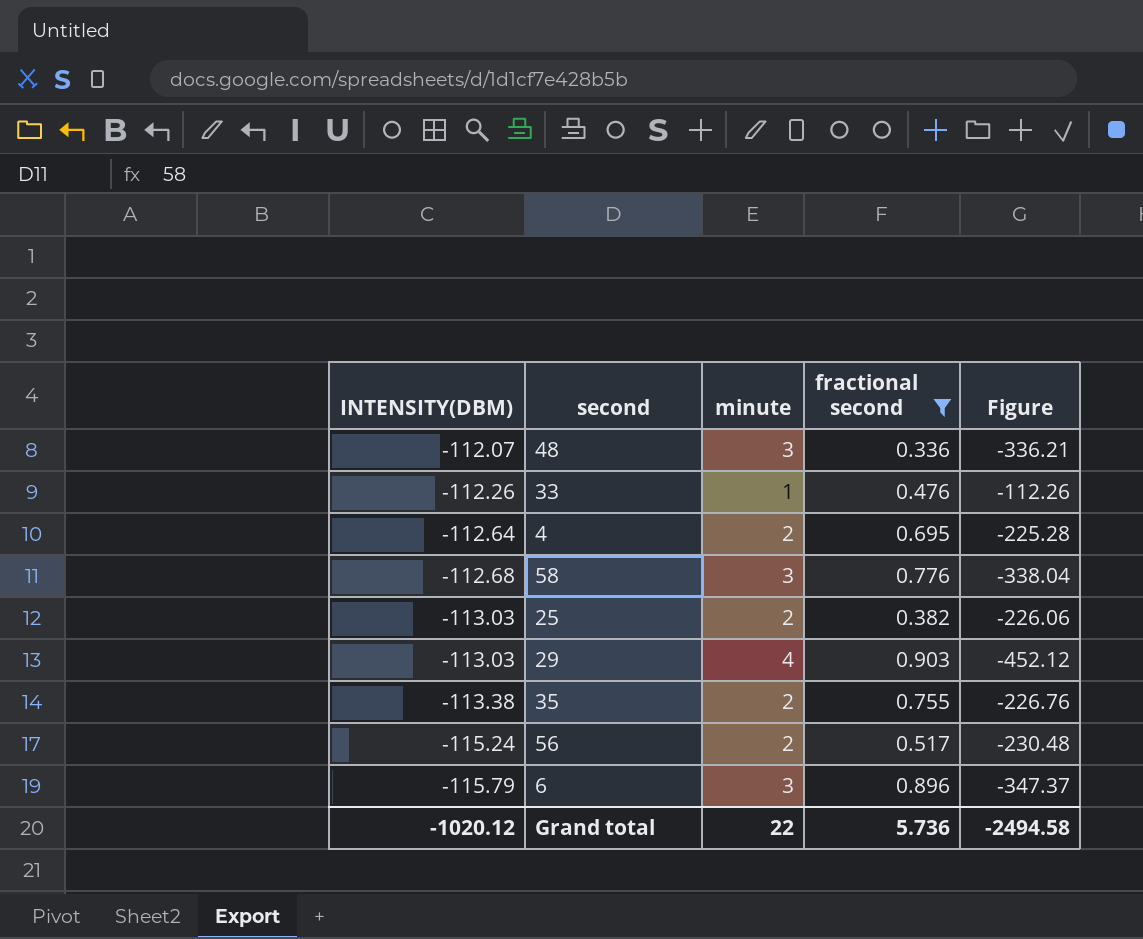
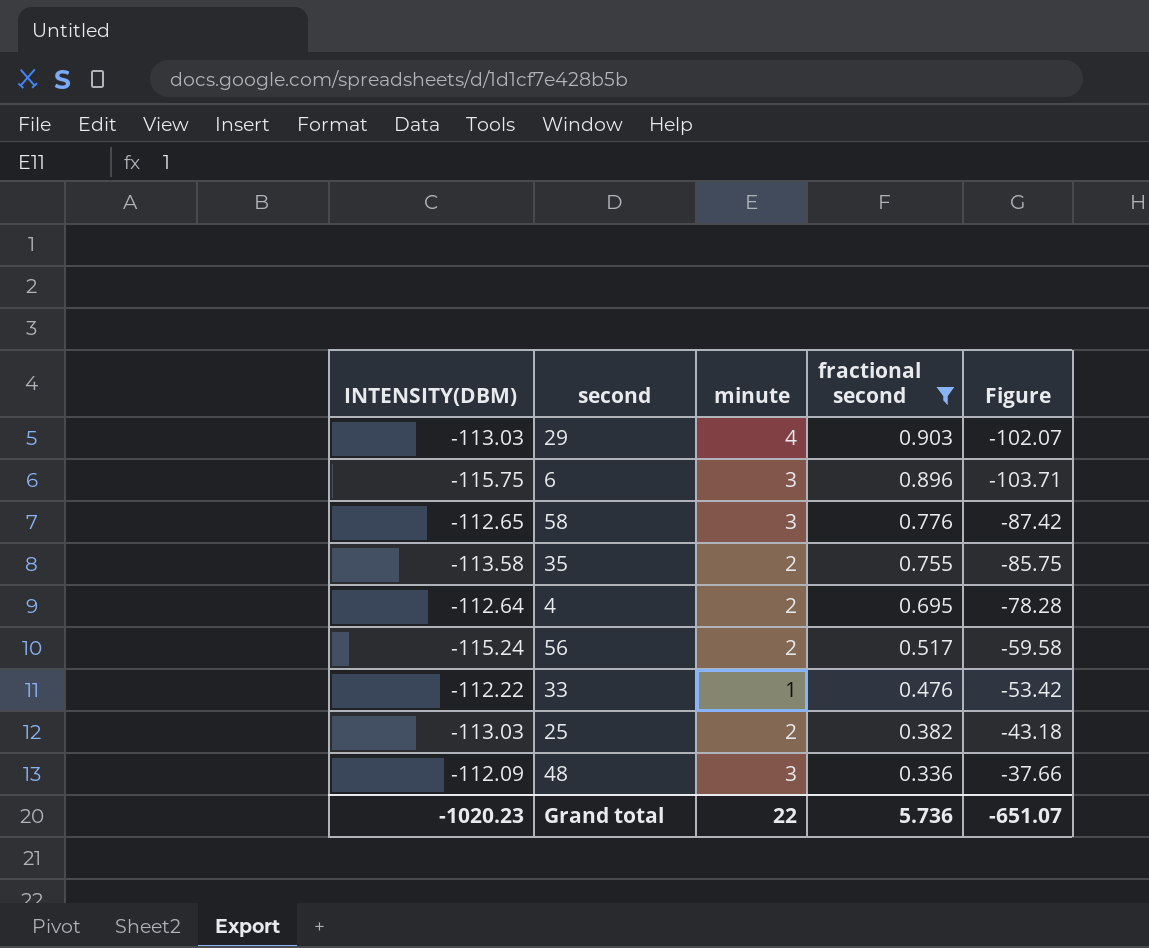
row order: INTENSITY(DBM) descending -> fractional second descending
column Figure | formula: [INTENSITY(DBM)] * [minute] -> [INTENSITY(DBM)] * [fractional second]
6 | INTENSITY(DBM): -115.79 -> -115.75
58 | INTENSITY(DBM): -112.68 -> -112.65
35 | INTENSITY(DBM): -113.38 -> -113.58
33 | INTENSITY(DBM): -112.26 -> -112.22
48 | INTENSITY(DBM): -112.07 -> -112.09
Grand total | INTENSITY(DBM): -1020.12 -> -1020.23
Grand total | Figure: -2494.58 -> -651.07

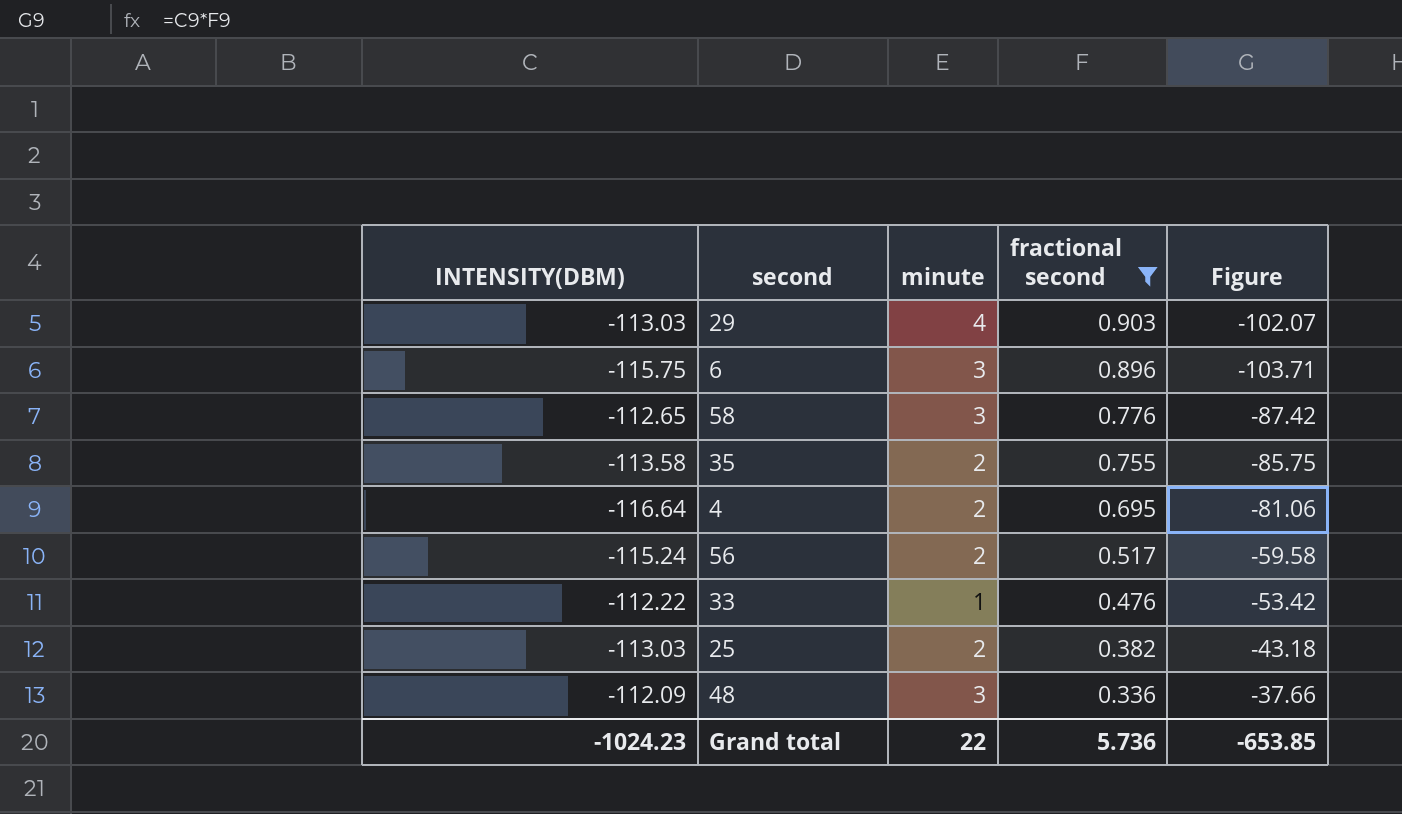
4 | INTENSITY(DBM): -112.64 -> -116.64
4 | Figure: -78.28 -> -81.06
Grand total | INTENSITY(DBM): -1020.23 -> -1024.23
Grand total | Figure: -651.07 -> -653.85

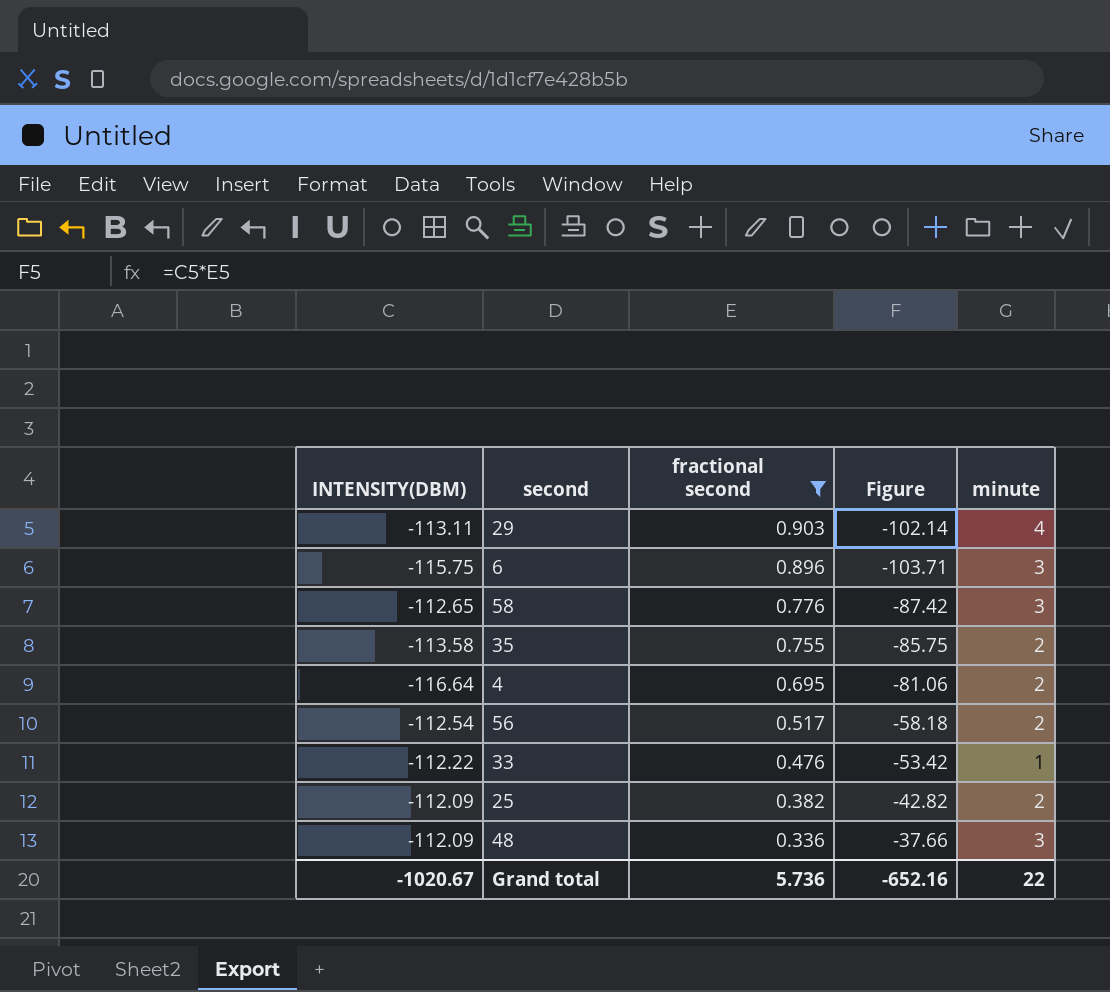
column minute | position: 3 -> 5
29 | INTENSITY(DBM): -113.03 -> -113.11
29 | Figure: -102.07 -> -102.14
56 | INTENSITY(DBM): -115.24 -> -112.54
56 | Figure: -59.58 -> -58.18
25 | INTENSITY(DBM): -113.03 -> -112.09
25 | Figure: -43.18 -> -42.82
Grand total | INTENSITY(DBM): -1024.23 -> -1020.67
Grand total | Figure: -653.85 -> -652.16

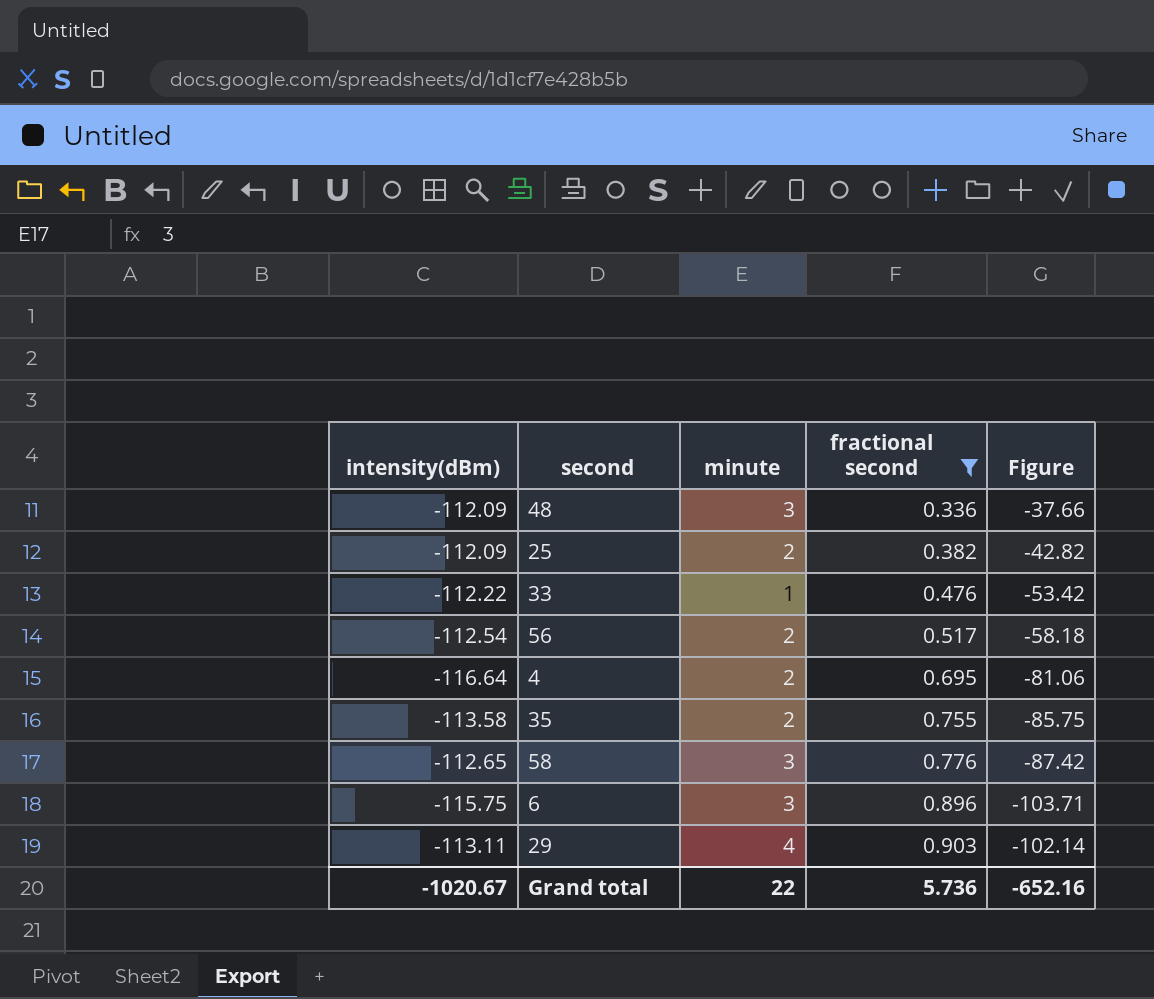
row order: fractional second descending -> fractional second ascending
column name: INTENSITY(DBM) -> intensity(dBm)
column minute | position: 5 -> 3

